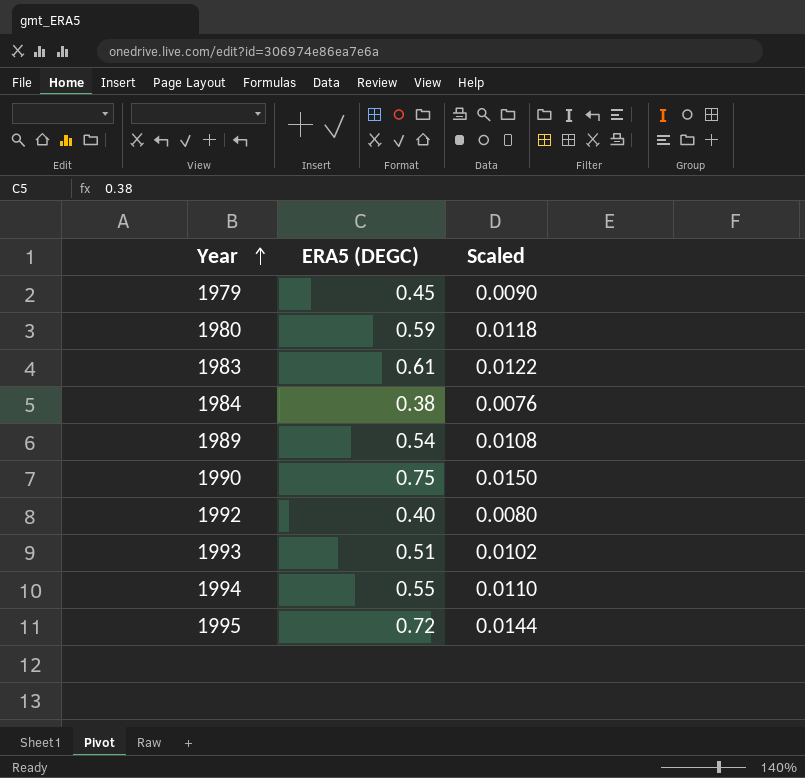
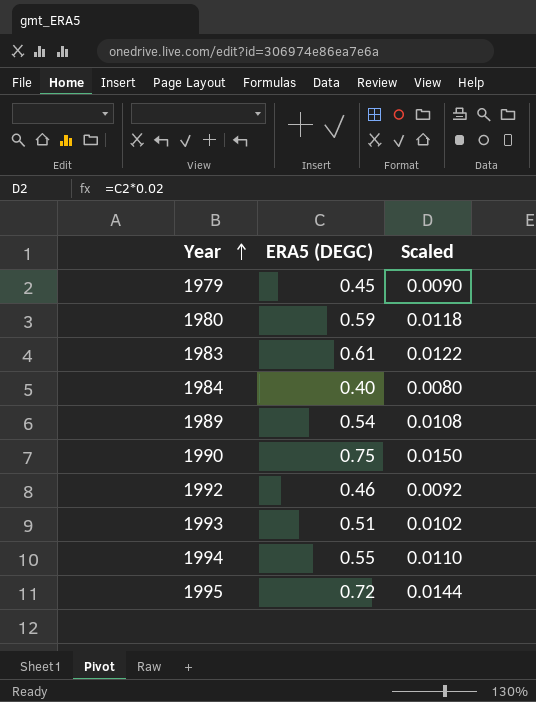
1984 | ERA5 (DEGC): 0.38 -> 0.40
1984 | Scaled: 0.0076 -> 0.0080
1992 | ERA5 (DEGC): 0.40 -> 0.46
1992 | Scaled: 0.0080 -> 0.0092

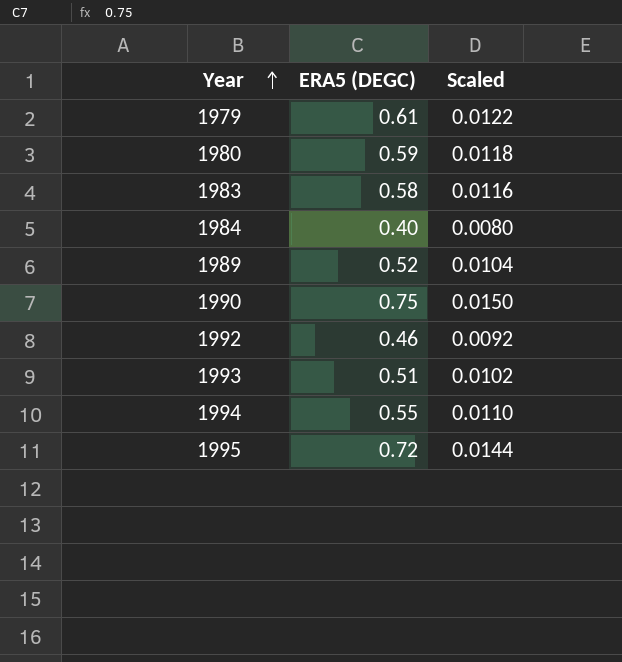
1979 | ERA5 (DEGC): 0.45 -> 0.61
1979 | Scaled: 0.0090 -> 0.0122
1983 | ERA5 (DEGC): 0.61 -> 0.58
1983 | Scaled: 0.0122 -> 0.0116
1989 | ERA5 (DEGC): 0.54 -> 0.52
1989 | Scaled: 0.0108 -> 0.0104

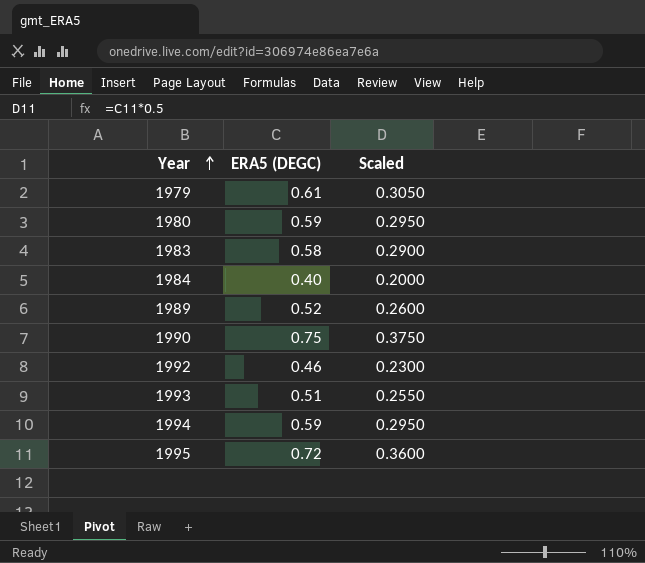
column Scaled | formula: [ERA5 (DEGC)] * 0.02 -> [ERA5 (DEGC)] * 0.5
1994 | ERA5 (DEGC): 0.55 -> 0.59

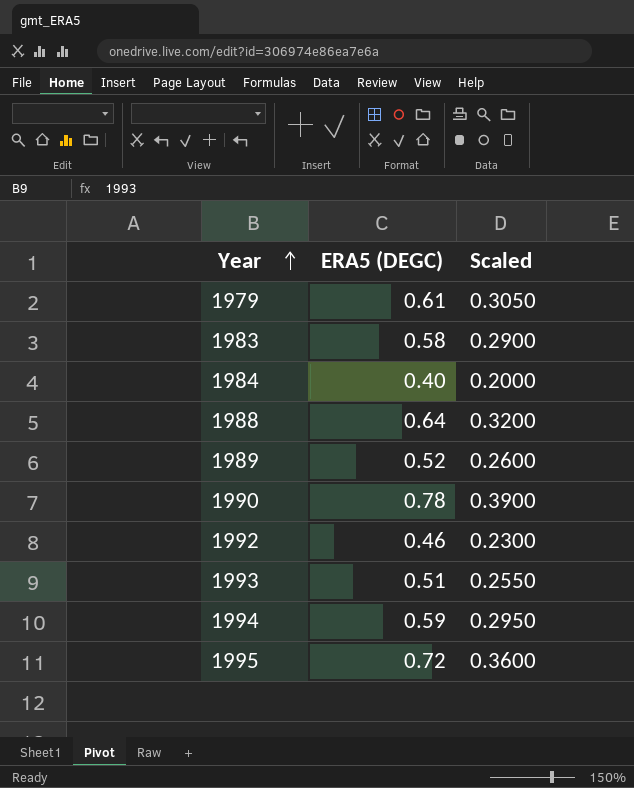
row 1980: 0.59 | 0.2950 -> none
row 1988: none -> 0.64 | 0.3200
1990 | ERA5 (DEGC): 0.75 -> 0.78
1990 | Scaled: 0.3750 -> 0.3900

